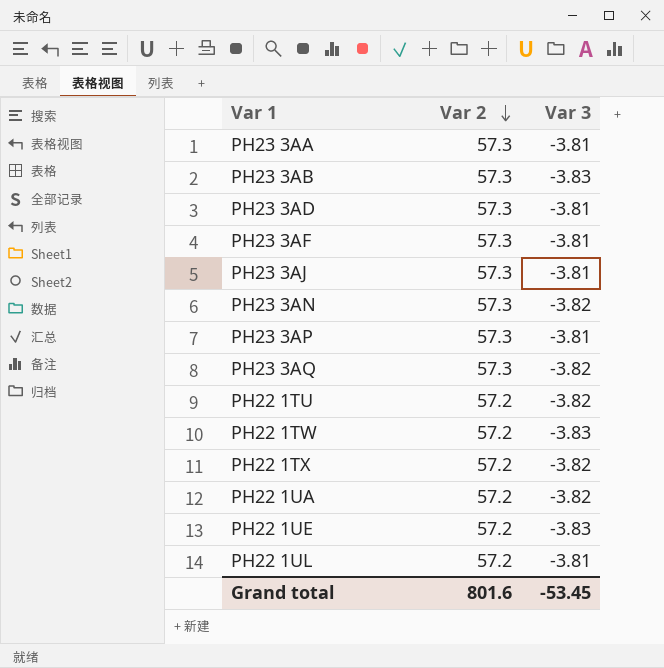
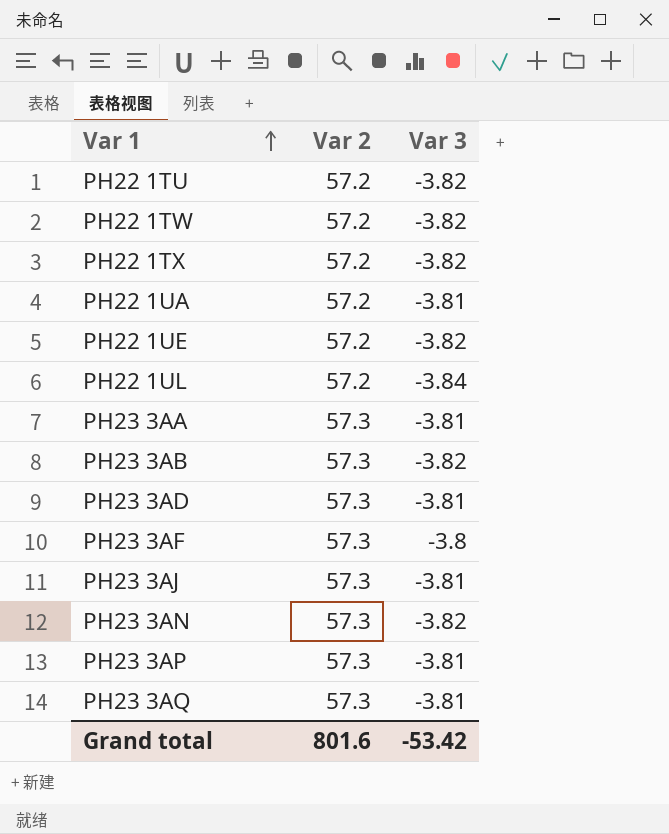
row order: Var 2 descending -> Var 1 ascending
PH22 1TW | Var 3: -3.83 -> -3.82
PH22 1UA | Var 3: -3.82 -> -3.81
PH22 1UE | Var 3: -3.83 -> -3.82
PH22 1UL | Var 3: -3.81 -> -3.84
PH23 3AB | Var 3: -3.83 -> -3.82
PH23 3AF | Var 3: -3.81 -> -3.8
PH23 3AQ | Var 3: -3.82 -> -3.81
Grand total | Var 3: -53.45 -> -53.42

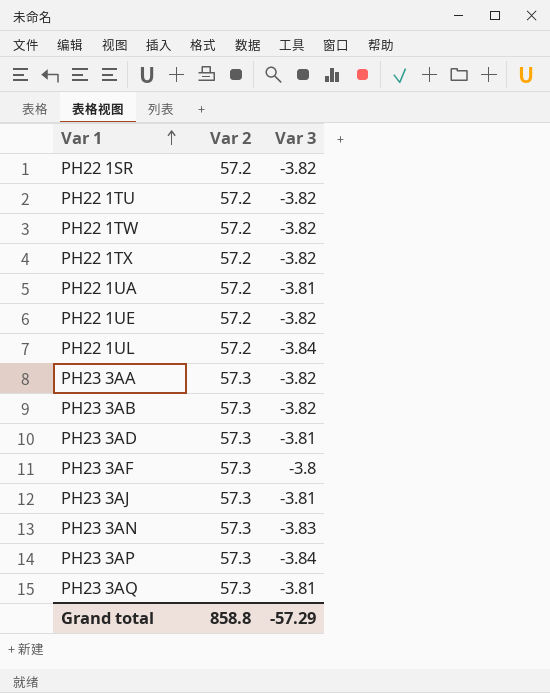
row PH22 1SR: none -> 57.2 | -3.82
PH23 3AA | Var 3: -3.81 -> -3.82
PH23 3AN | Var 3: -3.82 -> -3.83
PH23 3AP | Var 3: -3.81 -> -3.84
Grand total | Var 2: 801.6 -> 858.8
Grand total | Var 3: -53.42 -> -57.29

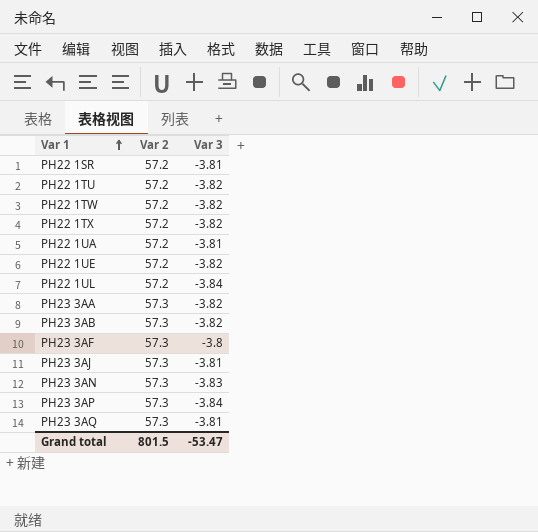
row PH23 3AD: 57.3 | -3.81 -> none
PH22 1SR | Var 3: -3.82 -> -3.81
Grand total | Var 2: 858.8 -> 801.5
Grand total | Var 3: -57.29 -> -53.47

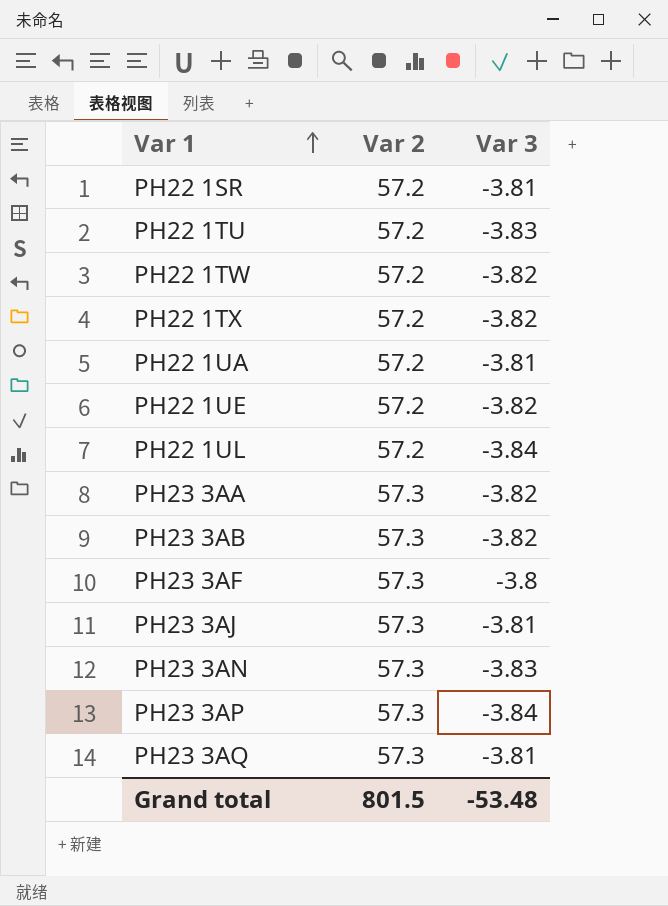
PH22 1TU | Var 3: -3.82 -> -3.83
Grand total | Var 3: -53.47 -> -53.48

